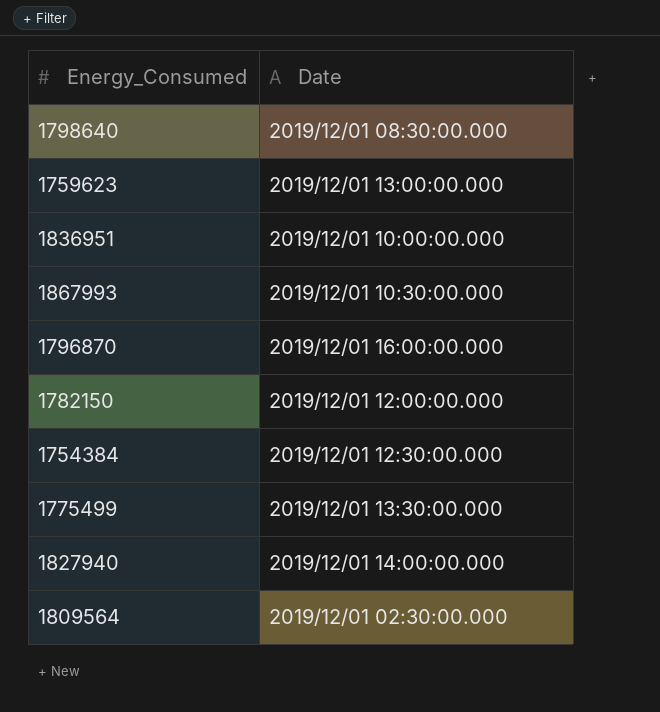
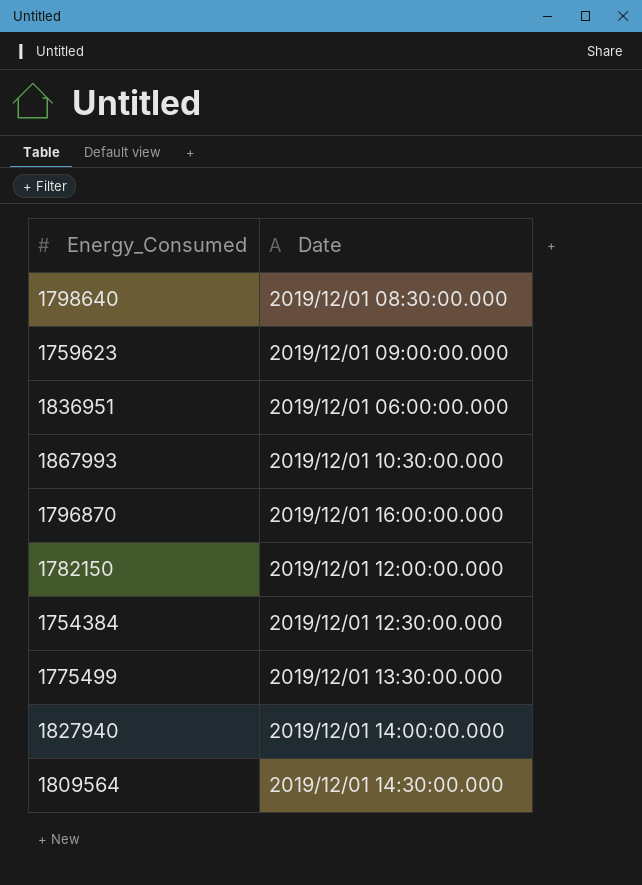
1759623 | Date: 2019/12/01 13:00:00.000 -> 2019/12/01 09:00:00.000
1836951 | Date: 2019/12/01 10:00:00.000 -> 2019/12/01 06:00:00.000
1809564 | Date: 2019/12/01 02:30:00.000 -> 2019/12/01 14:30:00.000

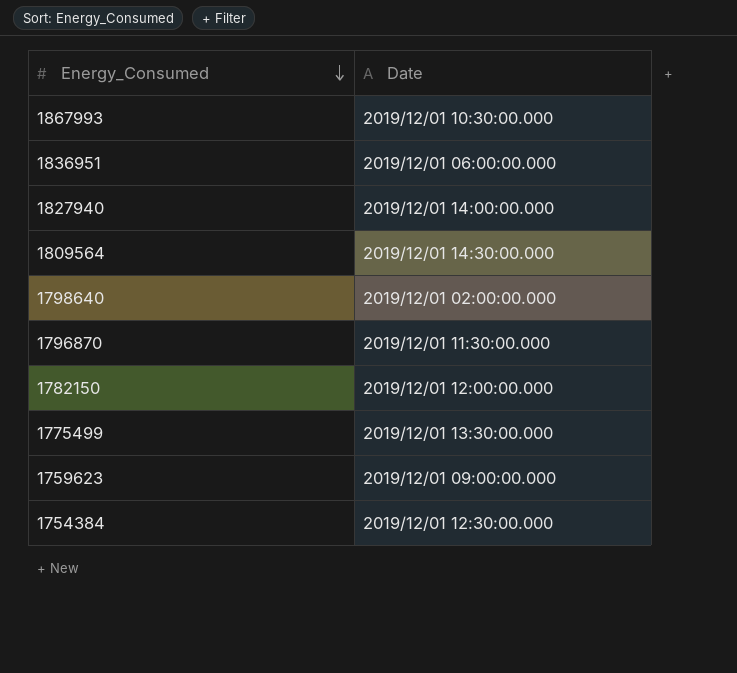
row order: none -> Energy_Consumed descending
1798640 | Date: 2019/12/01 08:30:00.000 -> 2019/12/01 02:00:00.000
1796870 | Date: 2019/12/01 16:00:00.000 -> 2019/12/01 11:30:00.000

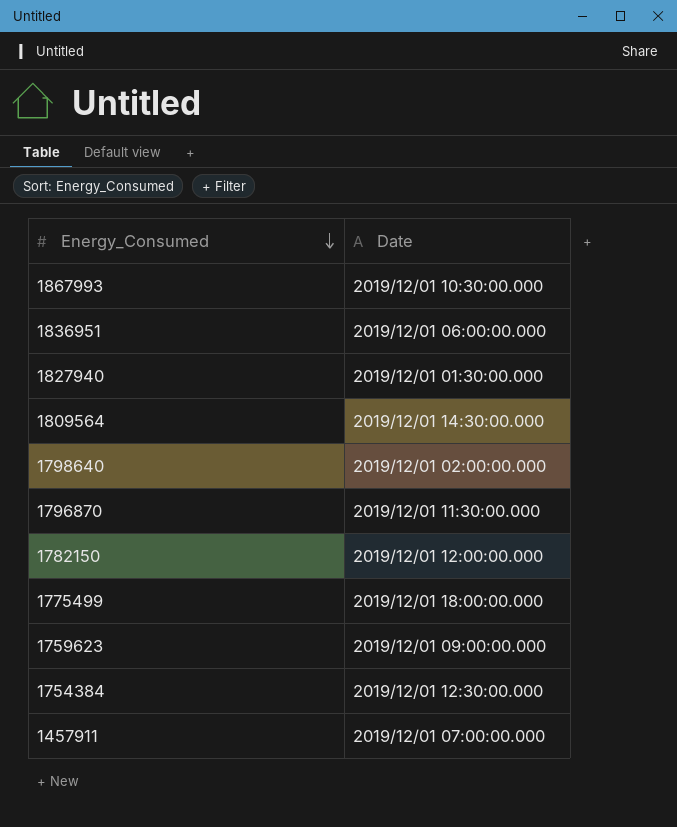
1827940 | Date: 2019/12/01 14:00:00.000 -> 2019/12/01 01:30:00.000
1775499 | Date: 2019/12/01 13:30:00.000 -> 2019/12/01 18:00:00.000
row 1457911: none -> 2019/12/01 07:00:00.000

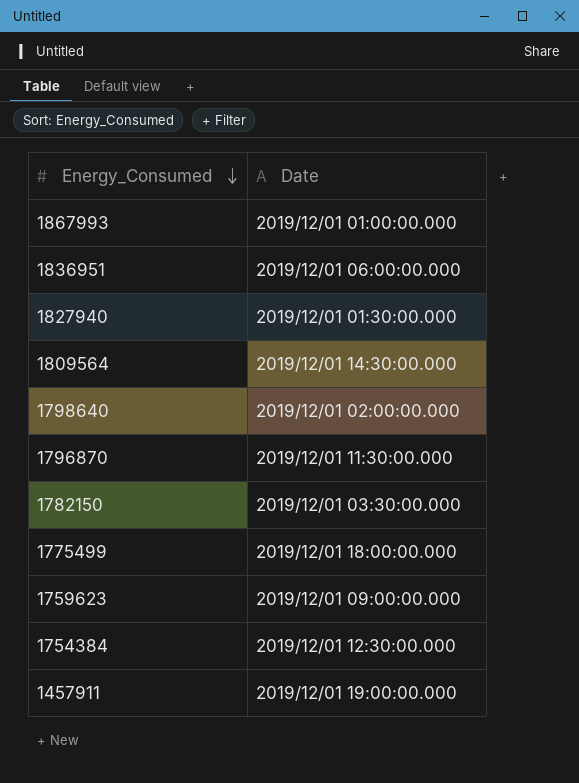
1867993 | Date: 2019/12/01 10:30:00.000 -> 2019/12/01 01:00:00.000
1782150 | Date: 2019/12/01 12:00:00.000 -> 2019/12/01 03:30:00.000
1457911 | Date: 2019/12/01 07:00:00.000 -> 2019/12/01 19:00:00.000

